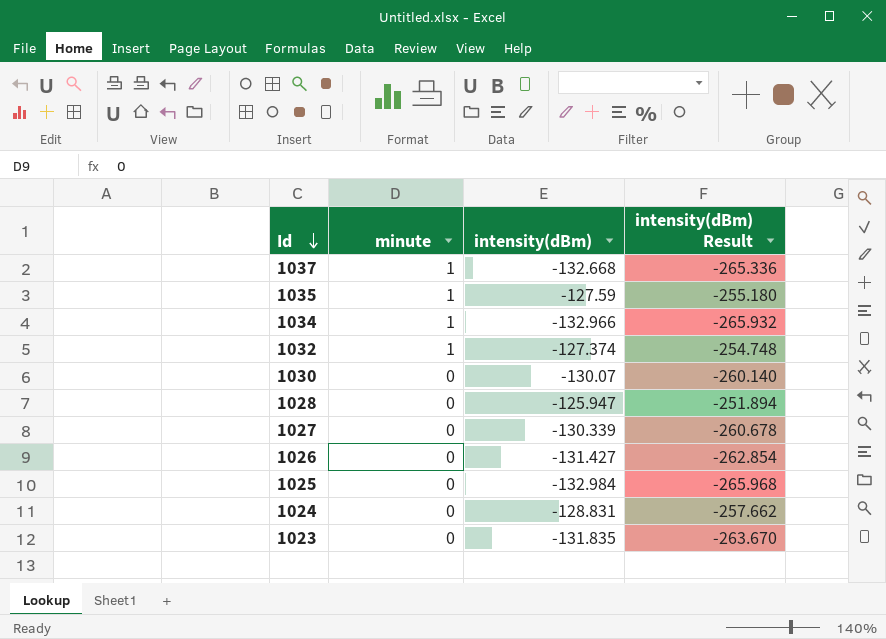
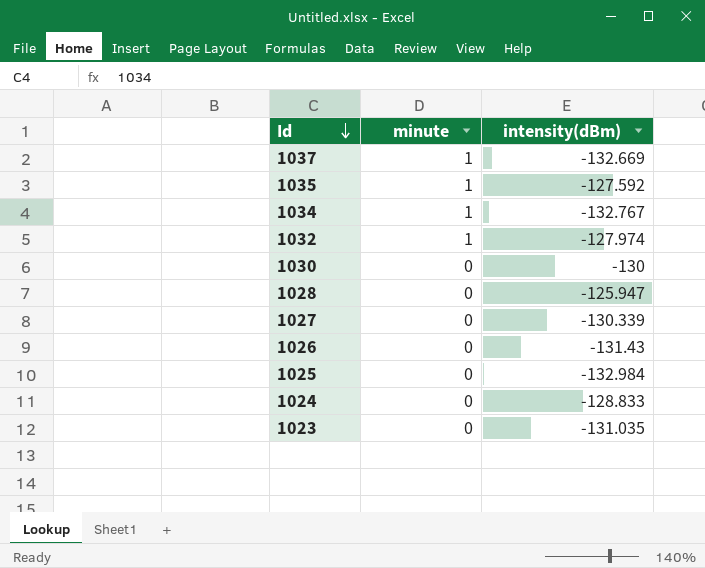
column intensity(dBm) Result | formula: [intensity(dBm)] * 2 -> none
1037 | intensity(dBm): -132.668 -> -132.669
1035 | intensity(dBm): -127.59 -> -127.592
1034 | intensity(dBm): -132.966 -> -132.767
1032 | intensity(dBm): -127.374 -> -127.974
1030 | intensity(dBm): -130.07 -> -130
1026 | intensity(dBm): -131.427 -> -131.43
1024 | intensity(dBm): -128.831 -> -128.833
1023 | intensity(dBm): -131.835 -> -131.035

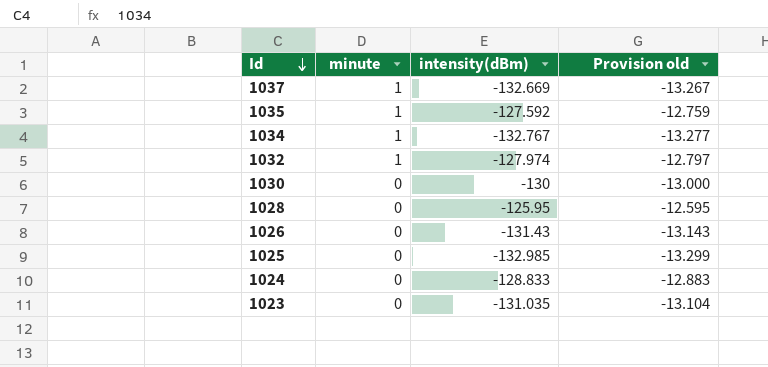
column Provision old | formula: none -> [intensity(dBm)] * 0.1
row 1027: 0 | -130.339 -> none
1028 | intensity(dBm): -125.947 -> -125.95
1025 | intensity(dBm): -132.984 -> -132.985

